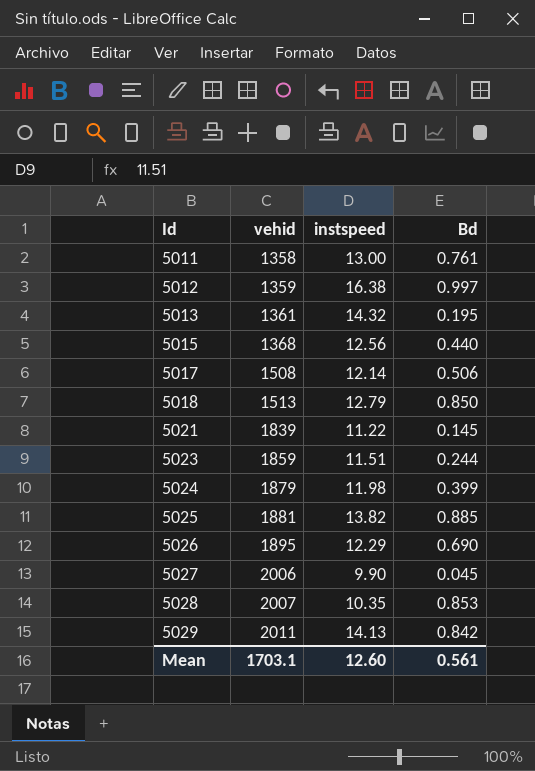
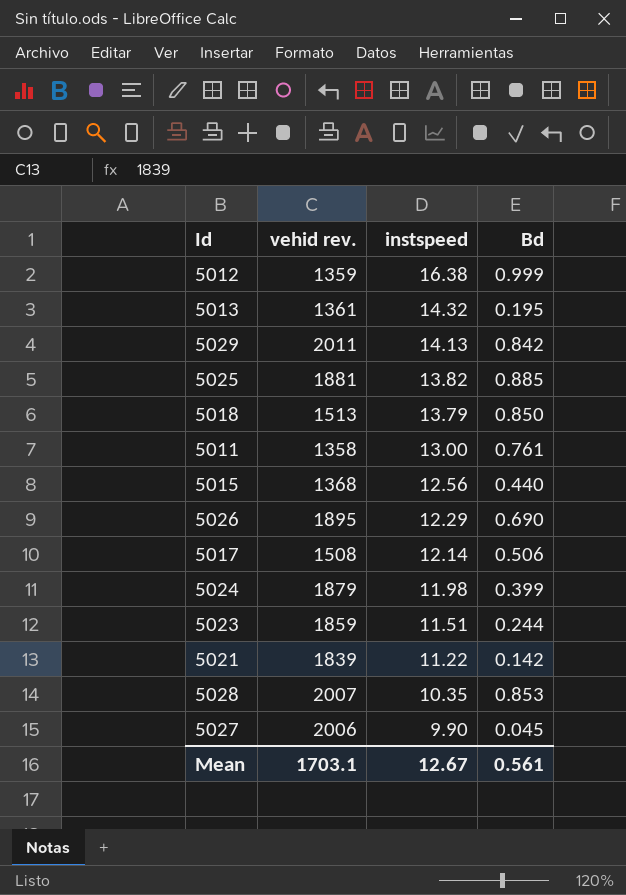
row order: Id ascending -> instspeed descending
column name: vehid -> vehid rev.
5012 | Bd: 0.997 -> 0.999
5018 | instspeed: 12.79 -> 13.79
5021 | Bd: 0.145 -> 0.142
Mean | instspeed: 12.60 -> 12.67

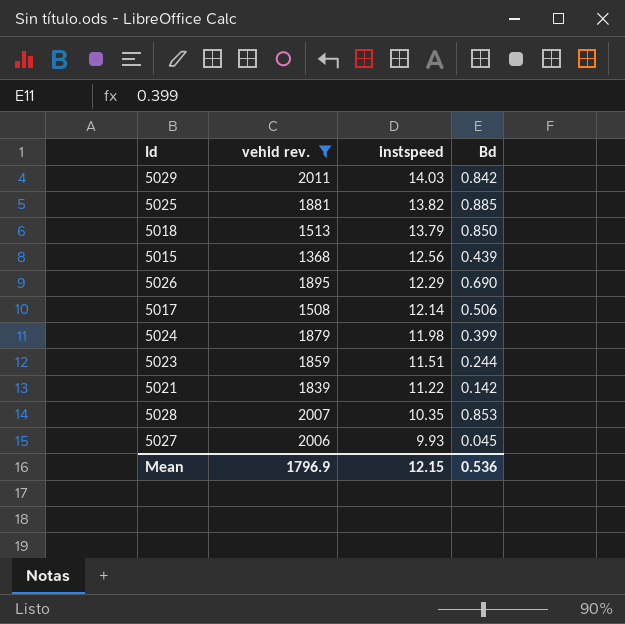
filter: none -> vehid rev. >= 1368
5029 | instspeed: 14.13 -> 14.03
5015 | Bd: 0.440 -> 0.439
5027 | instspeed: 9.90 -> 9.93
Mean | vehid rev.: 1703.1 -> 1796.9
Mean | instspeed: 12.67 -> 12.15
Mean | Bd: 0.561 -> 0.536

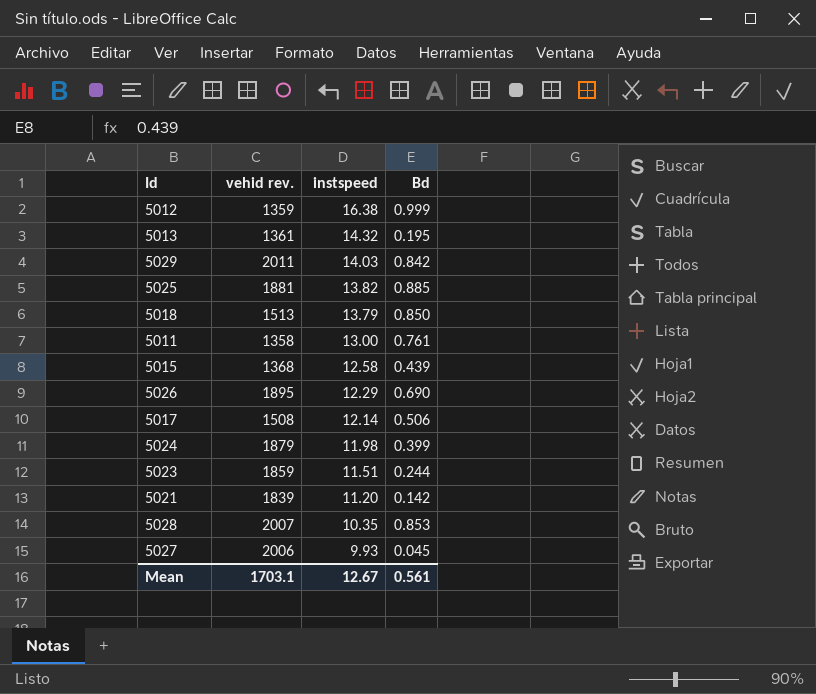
filter: vehid rev. >= 1368 -> none
5015 | instspeed: 12.56 -> 12.58
5021 | instspeed: 11.22 -> 11.20
Mean | vehid rev.: 1796.9 -> 1703.1
Mean | instspeed: 12.15 -> 12.67
Mean | Bd: 0.536 -> 0.561

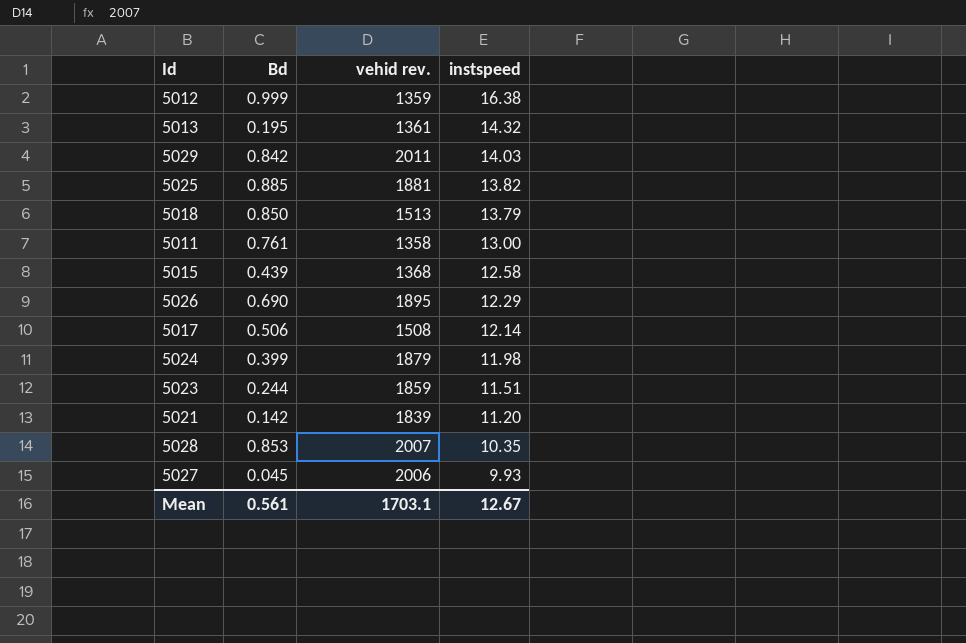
column Bd | position: 4 -> 2

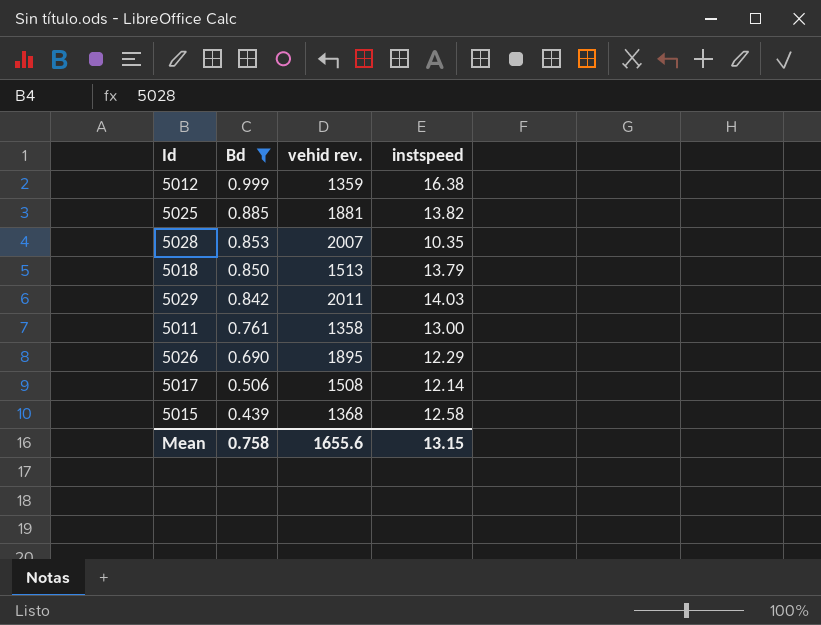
filter: none -> Bd >= 0.439
row order: instspeed descending -> Bd descending
Mean | Bd: 0.561 -> 0.758
Mean | vehid rev.: 1703.1 -> 1655.6
Mean | instspeed: 12.67 -> 13.15

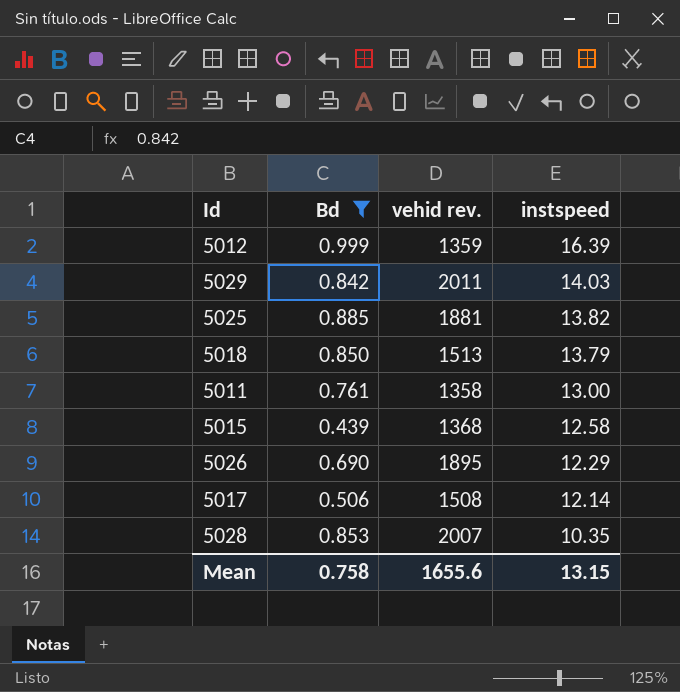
row order: Bd descending -> instspeed descending
5012 | instspeed: 16.38 -> 16.39

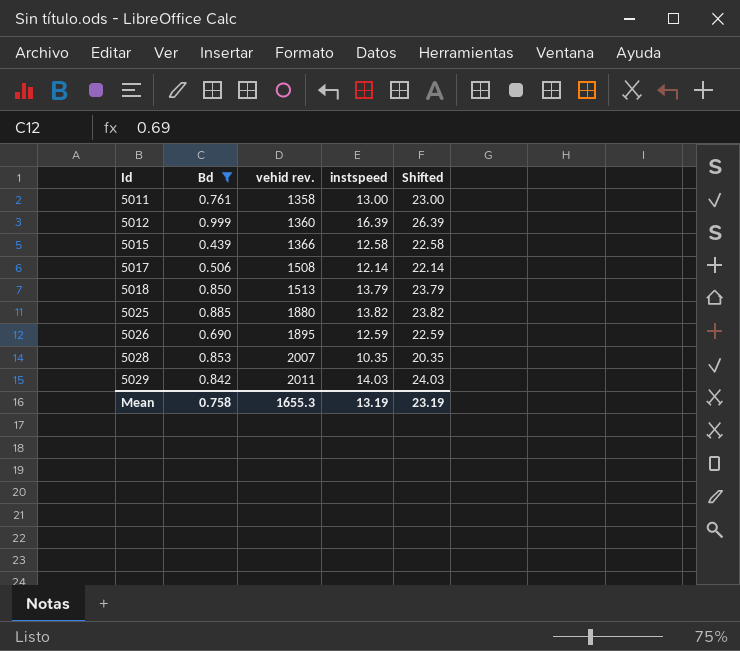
row order: instspeed descending -> Id ascending
column Shifted | formula: none -> [instspeed] + 10
5012 | vehid rev.: 1359 -> 1360
5015 | vehid rev.: 1368 -> 1366
5025 | vehid rev.: 1881 -> 1880
5026 | instspeed: 12.29 -> 12.59
Mean | vehid rev.: 1655.6 -> 1655.3
Mean | instspeed: 13.15 -> 13.19

